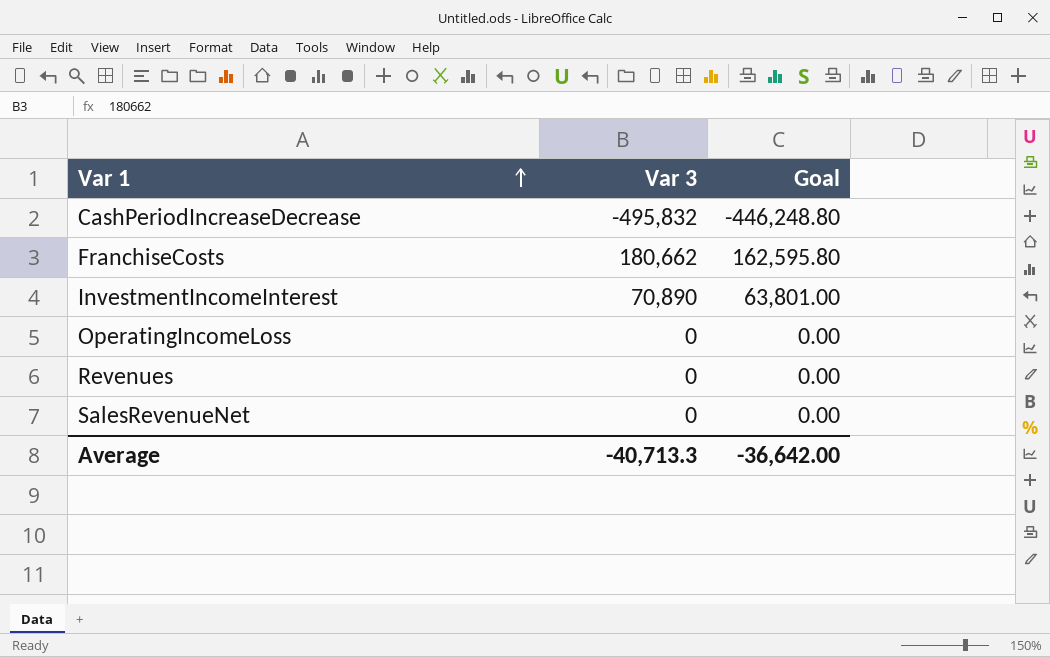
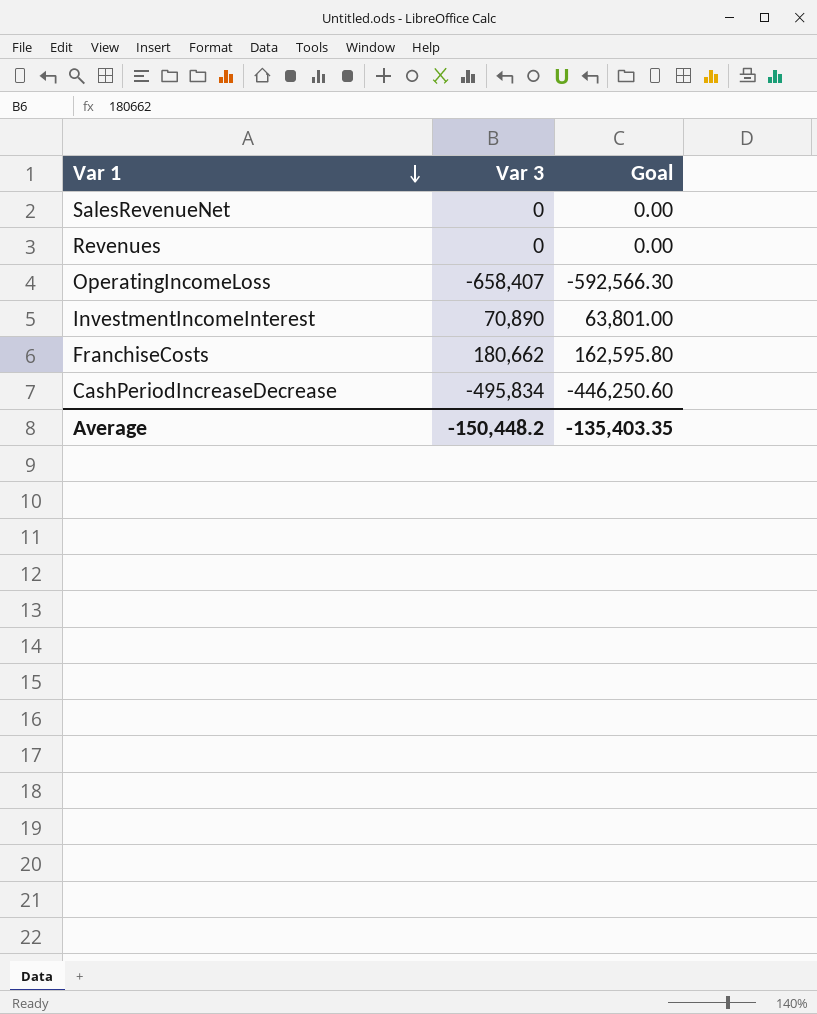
row order: Var 1 ascending -> Var 1 descending
OperatingIncomeLoss | Var 3: 0 -> -658,407
OperatingIncomeLoss | Goal: 0.00 -> -592,566.30
CashPeriodIncreaseDecrease | Var 3: -495,832 -> -495,834
CashPeriodIncreaseDecrease | Goal: -446,248.80 -> -446,250.60
Average | Var 3: -40,713.3 -> -150,448.2
Average | Goal: -36,642.00 -> -135,403.35

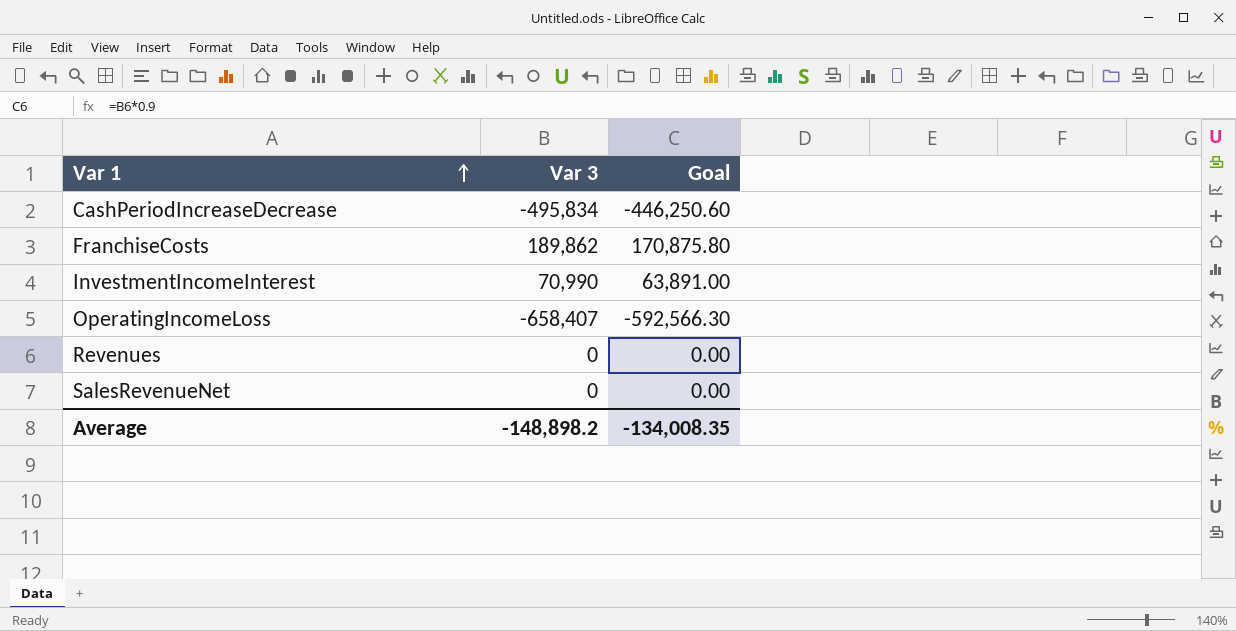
row order: Var 1 descending -> Var 1 ascending
FranchiseCosts | Var 3: 180,662 -> 189,862
FranchiseCosts | Goal: 162,595.80 -> 170,875.80
InvestmentIncomeInterest | Var 3: 70,890 -> 70,990
InvestmentIncomeInterest | Goal: 63,801.00 -> 63,891.00
Average | Var 3: -150,448.2 -> -148,898.2
Average | Goal: -135,403.35 -> -134,008.35

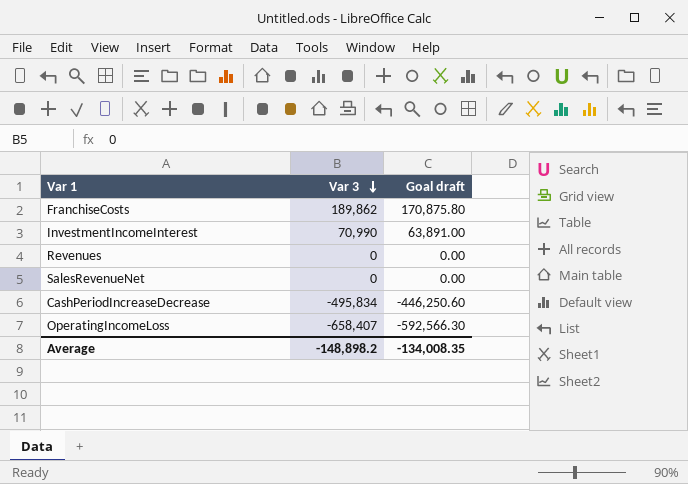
row order: Var 1 ascending -> Var 3 descending
column name: Goal -> Goal draft

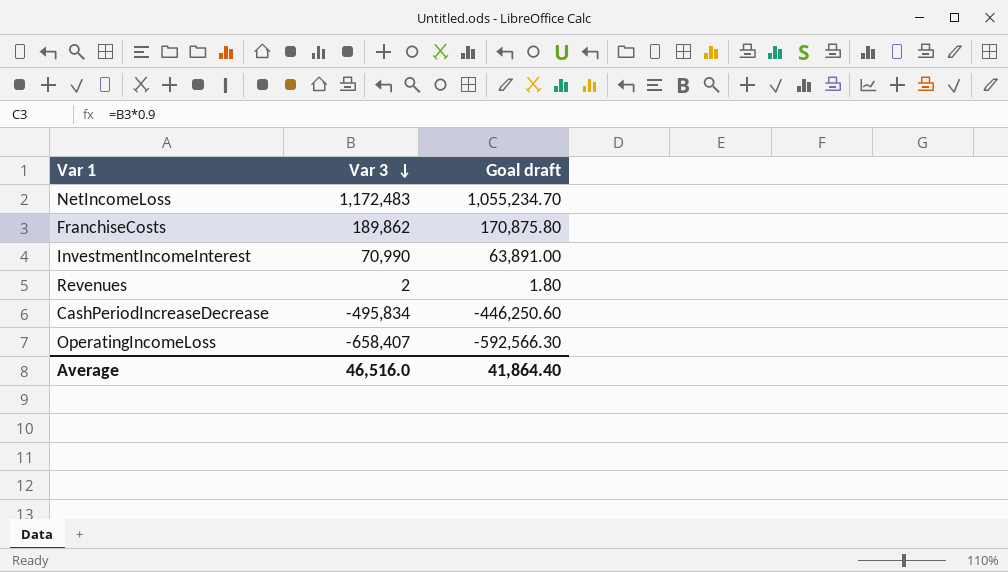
row SalesRevenueNet: 0 | 0.00 -> none
row NetIncomeLoss: none -> 1,172,483 | 1,055,234.70
Revenues | Var 3: 0 -> 2
Revenues | Goal draft: 0.00 -> 1.80
Average | Var 3: -148,898.2 -> 46,516.0
Average | Goal draft: -134,008.35 -> 41,864.40

